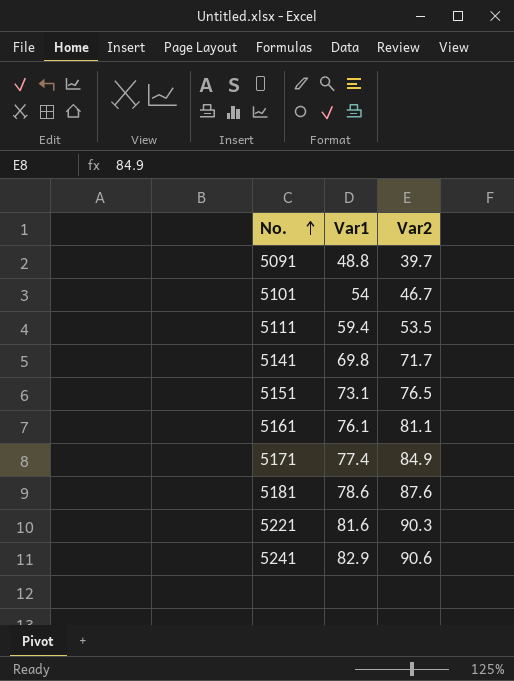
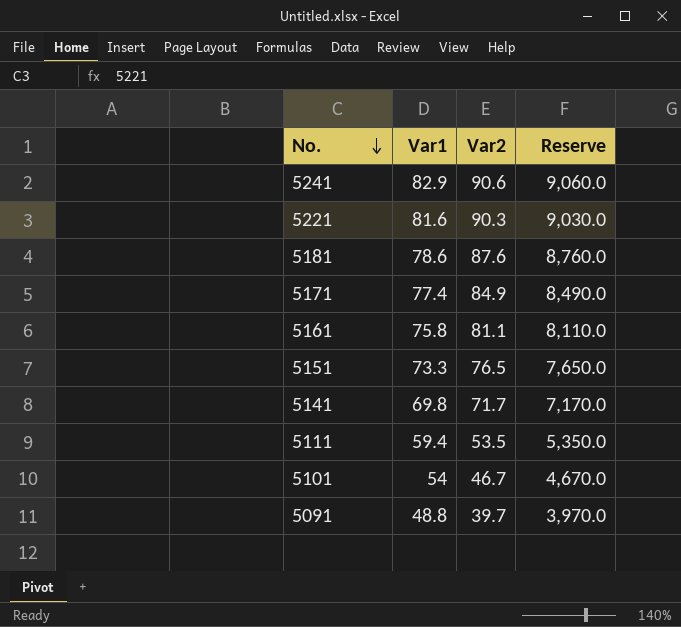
row order: No. ascending -> No. descending
column Reserve | formula: none -> [Var2] * 100
5161 | Var1: 76.1 -> 75.8
5151 | Var1: 73.1 -> 73.3

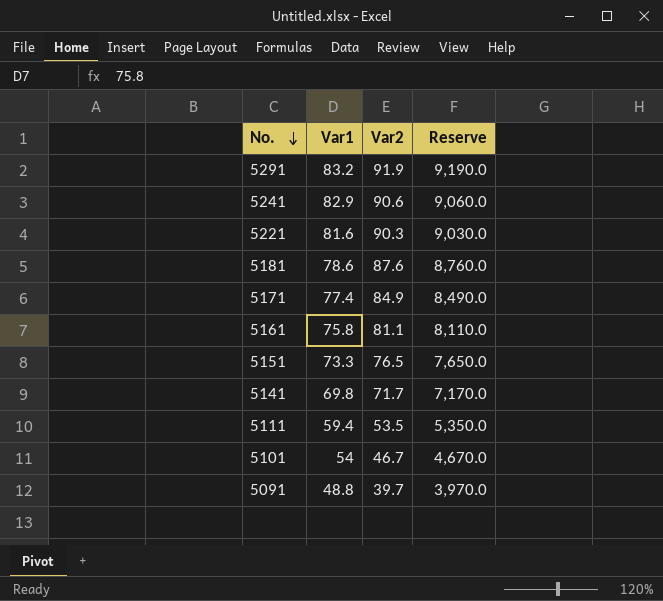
row 5291: none -> 83.2 | 91.9 | 9,190.0

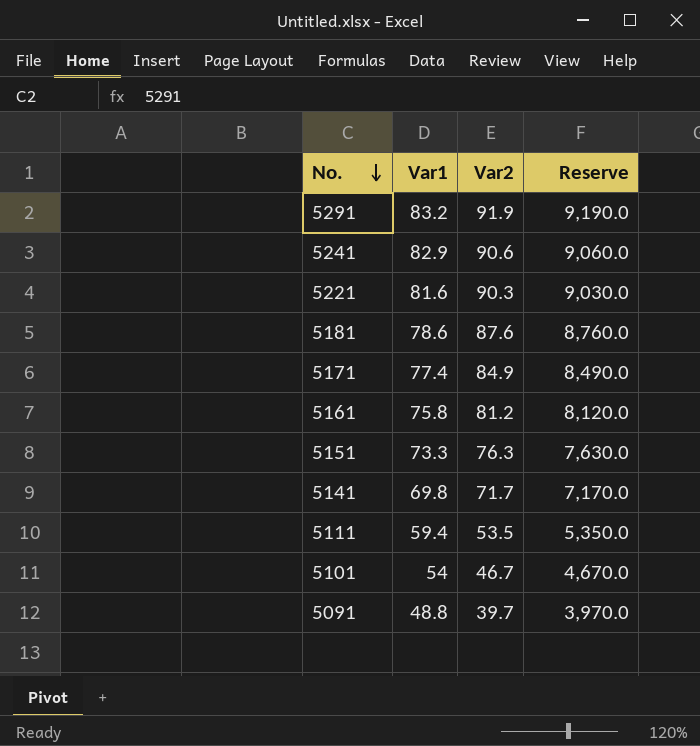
5161 | Var2: 81.1 -> 81.2
5161 | Reserve: 8,110.0 -> 8,120.0
5151 | Var2: 76.5 -> 76.3
5151 | Reserve: 7,650.0 -> 7,630.0

